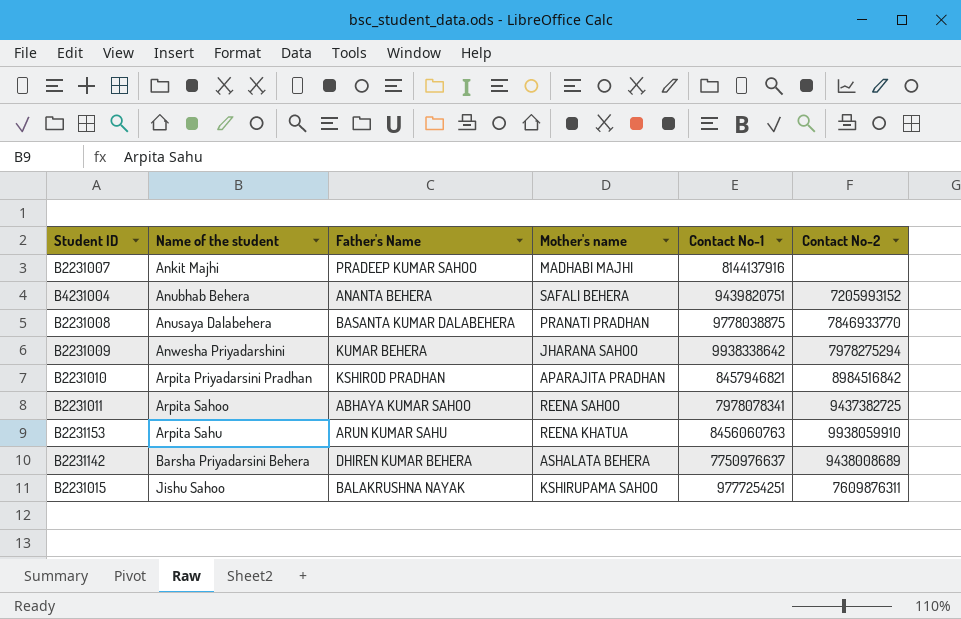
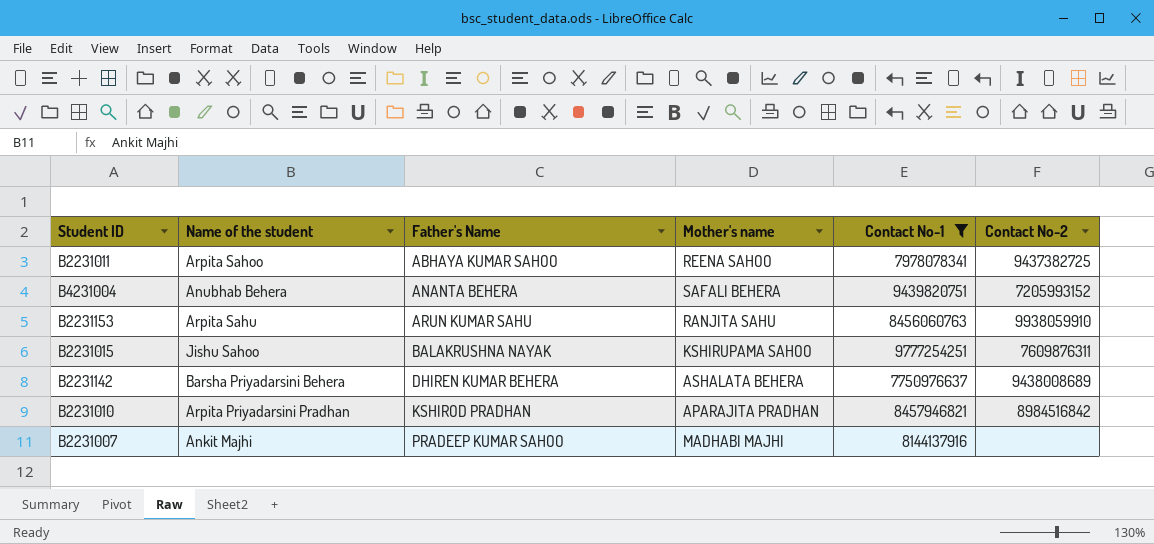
filter: none -> Contact No-1 <= 9777254251
row order: Name of the student ascending -> Father's Name ascending
B2231153 | Mother's name: REENA KHATUA -> RANJITA SAHU

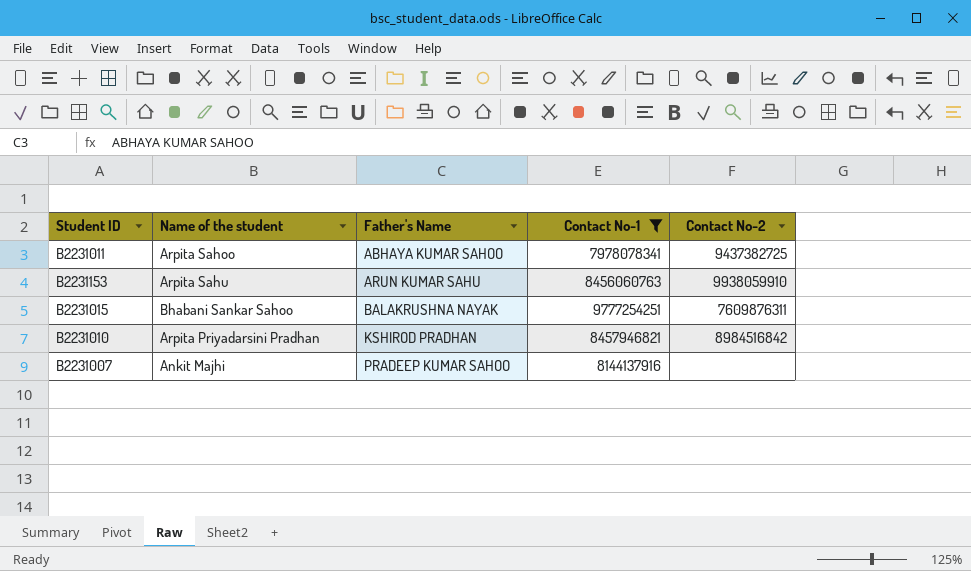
column Mother's name | position: 4 -> none
row B4231004: Anubhab Behera | ANANTA BEHERA | SAFALI BEHERA | 9439820751 | 7205993152 -> none
row B2231142: Barsha Priyadarsini Behera | DHIREN KUMAR BEHERA | ASHALATA BEHERA | 7750976637 | 9438008689 -> none
B2231015 | Name of the student: Jishu Sahoo -> Bhabani Sankar Sahoo

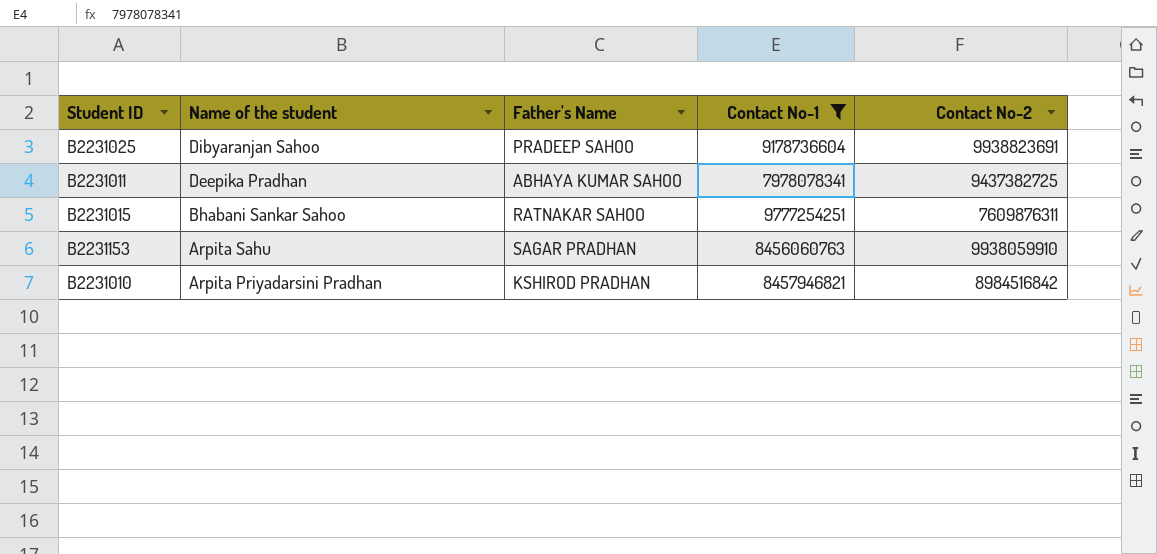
row order: Father's Name ascending -> Name of the student descending
row B2231007: Ankit Majhi | PRADEEP KUMAR SAHOO | 8144137916 | none -> none
row B2231025: none -> Dibyaranjan Sahoo | PRADEEP SAHOO | 9178736604 | 9938823691
B2231011 | Name of the student: Arpita Sahoo -> Deepika Pradhan
B2231015 | Father's Name: BALAKRUSHNA NAYAK -> RATNAKAR SAHOO
B2231153 | Father's Name: ARUN KUMAR SAHU -> SAGAR PRADHAN

